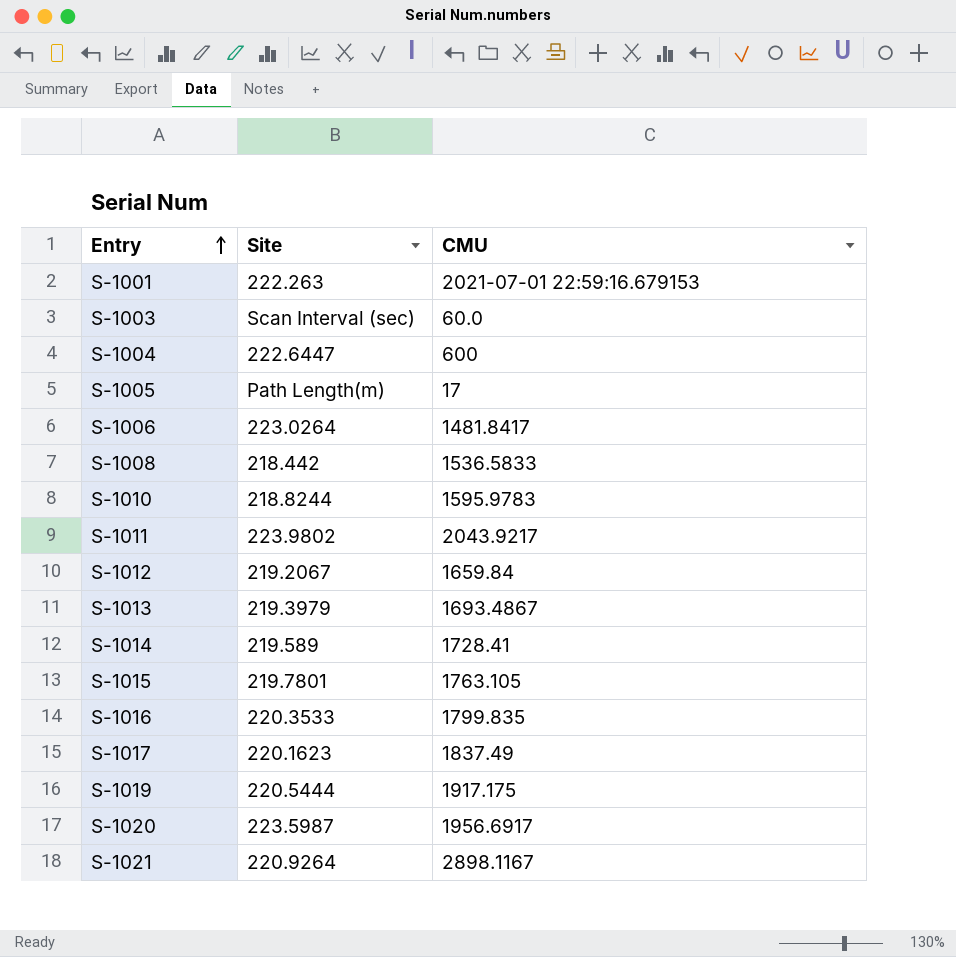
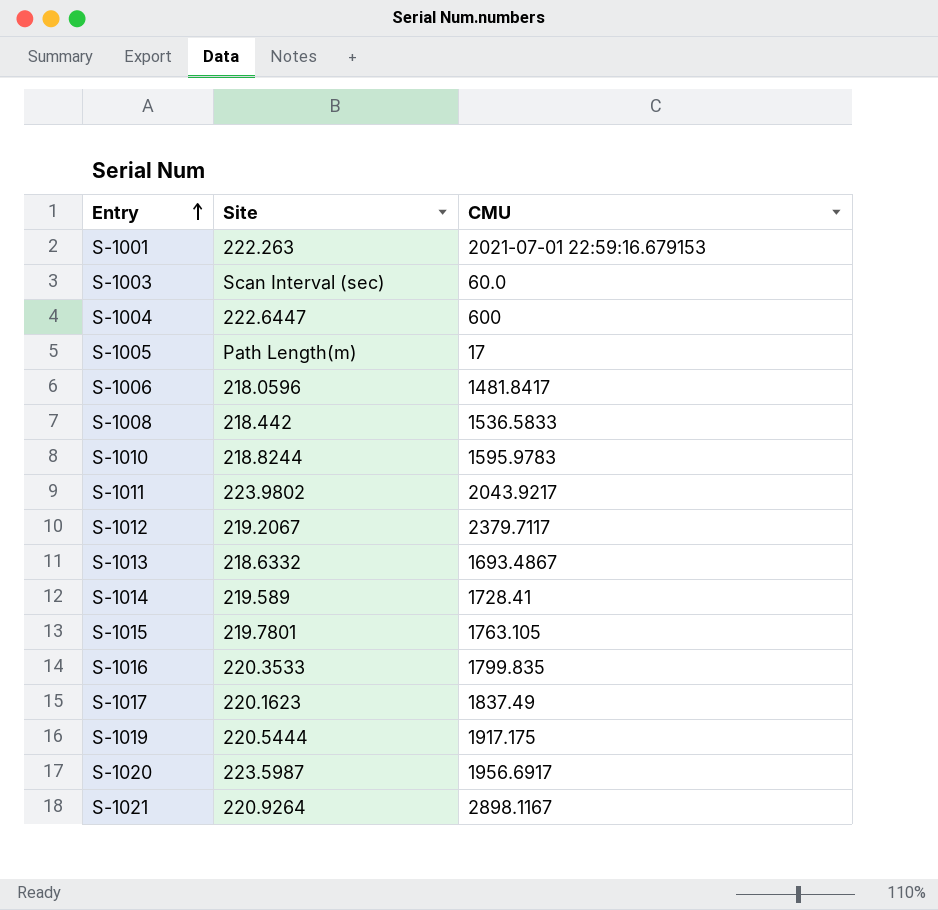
S-1006 | Site: 223.0264 -> 218.0596
S-1012 | CMU: 1659.84 -> 2379.7117
S-1013 | Site: 219.3979 -> 218.6332

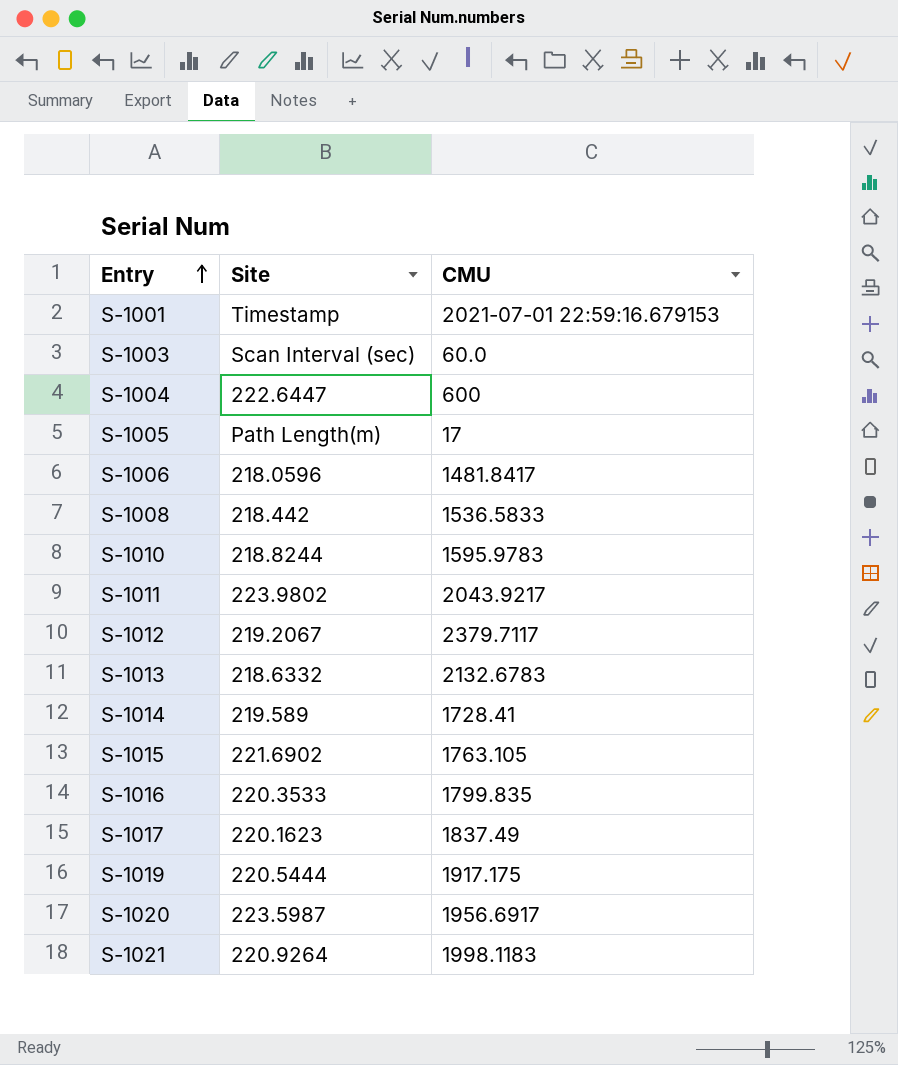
S-1001 | Site: 222.263 -> Timestamp
S-1013 | CMU: 1693.4867 -> 2132.6783
S-1015 | Site: 219.7801 -> 221.6902
S-1021 | CMU: 2898.1167 -> 1998.1183

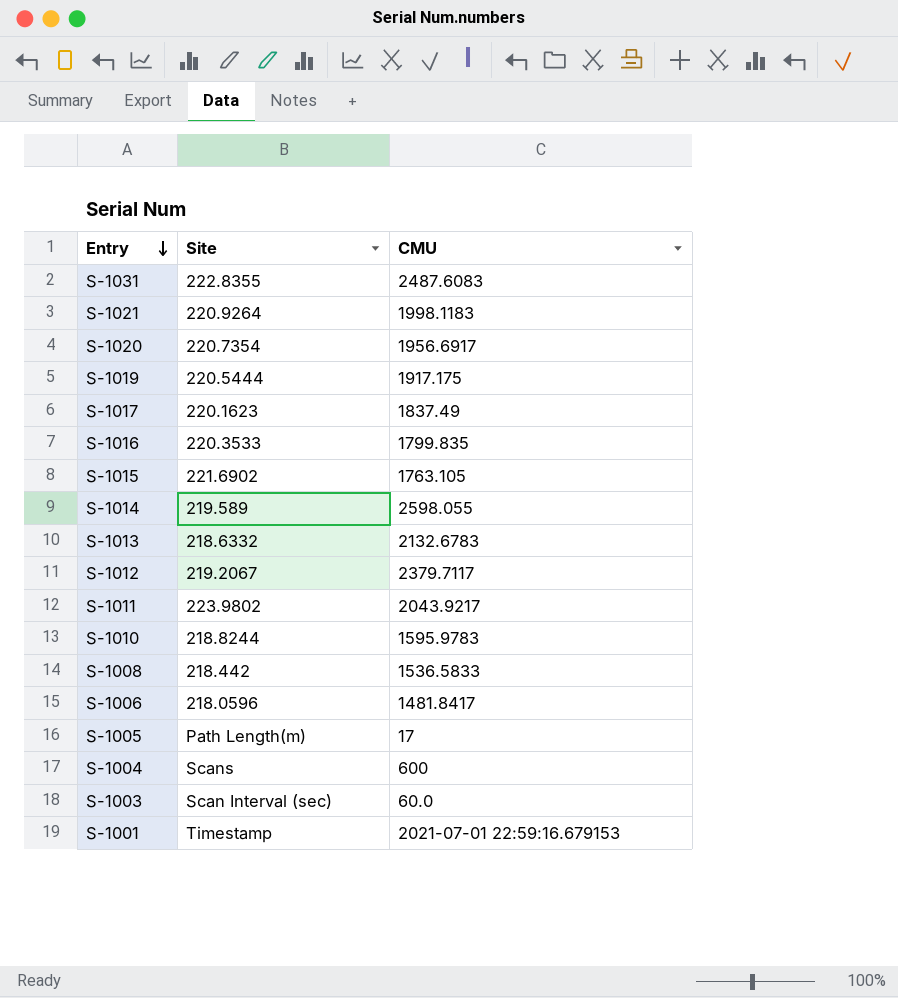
row order: Entry ascending -> Entry descending
row S-1031: none -> 222.8355 | 2487.6083
S-1020 | Site: 223.5987 -> 220.7354
S-1014 | CMU: 1728.41 -> 2598.055
S-1004 | Site: 222.6447 -> Scans

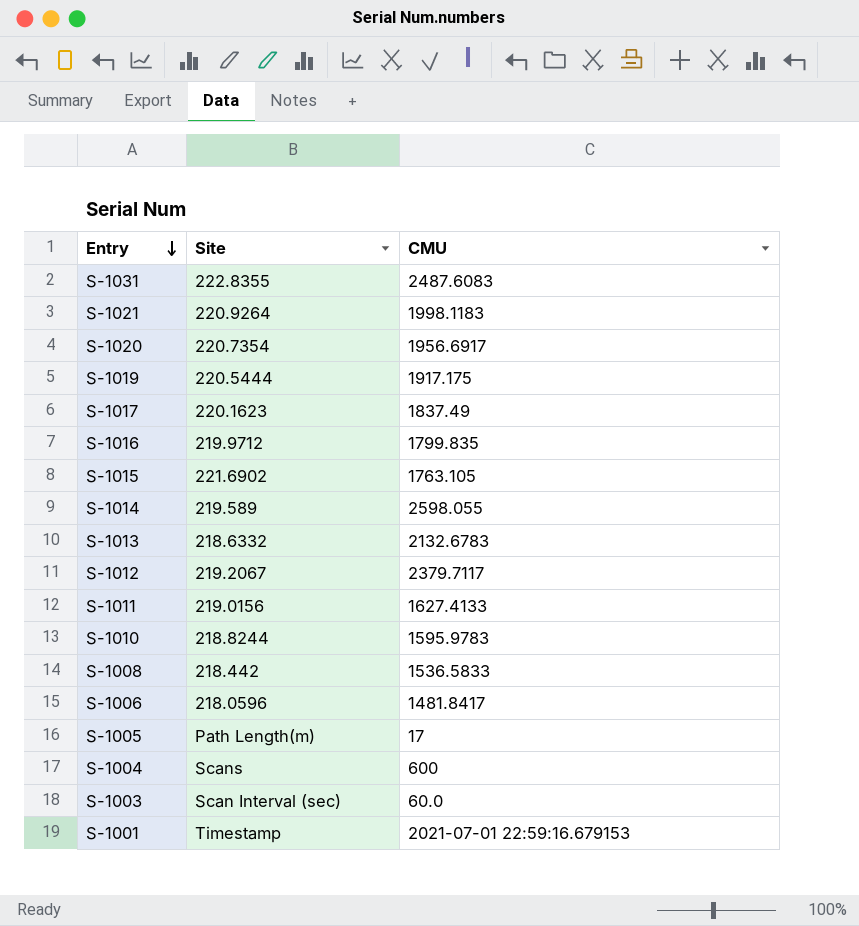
S-1016 | Site: 220.3533 -> 219.9712
S-1011 | Site: 223.9802 -> 219.0156
S-1011 | CMU: 2043.9217 -> 1627.4133

